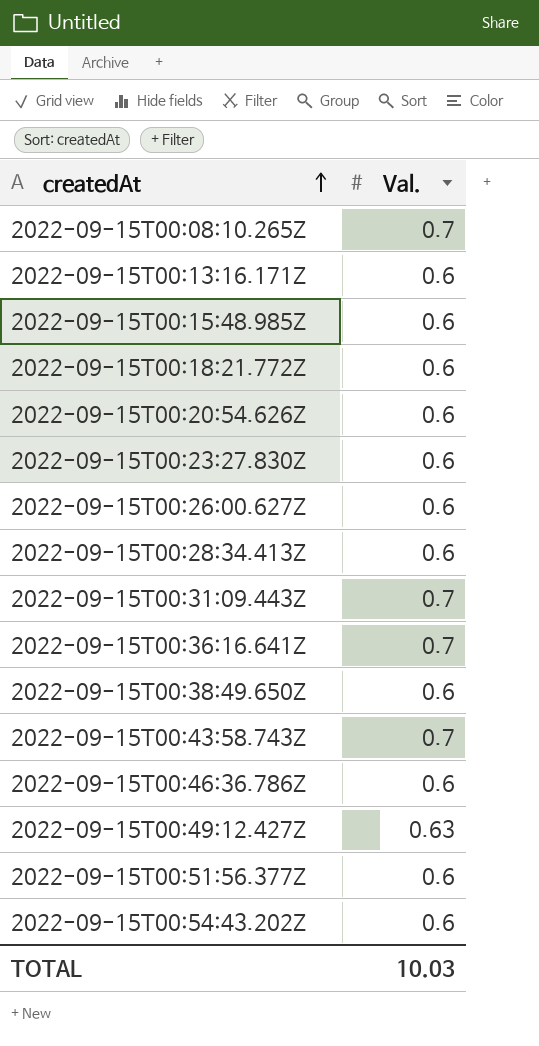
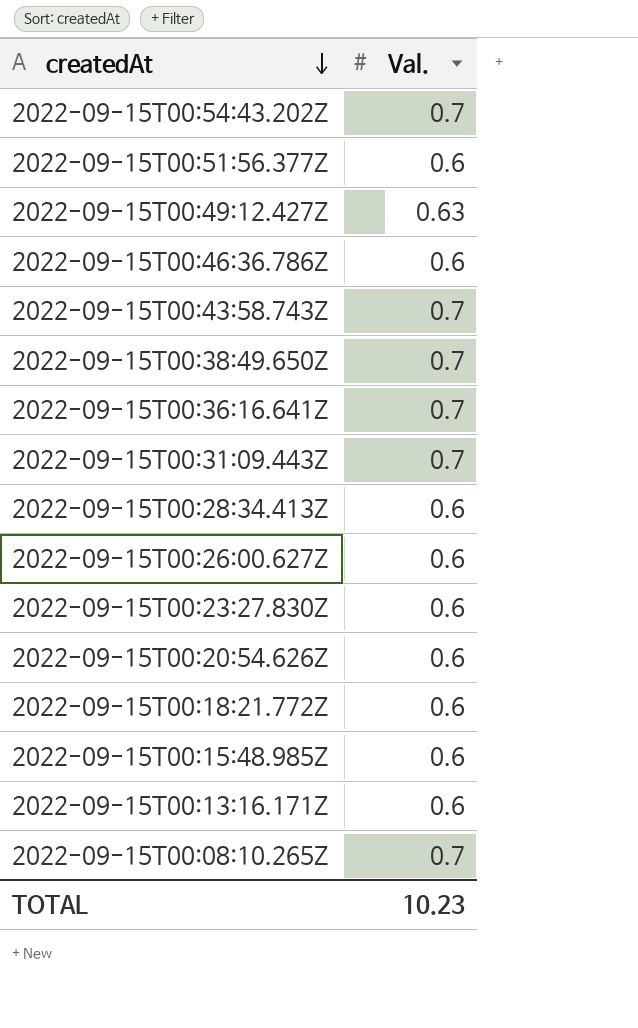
row order: createdAt ascending -> createdAt descending
2022-09-15T00:54:43.202Z | Val.: 0.6 -> 0.7
2022-09-15T00:38:49.650Z | Val.: 0.6 -> 0.7
TOTAL | Val.: 10.03 -> 10.23

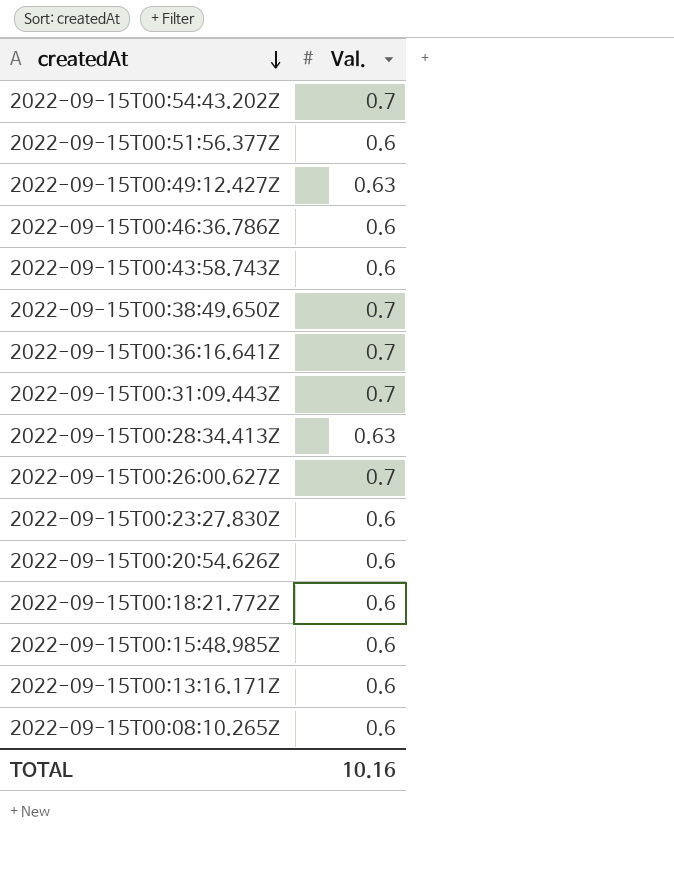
2022-09-15T00:43:58.743Z | Val.: 0.7 -> 0.6
2022-09-15T00:28:34.413Z | Val.: 0.6 -> 0.63
2022-09-15T00:26:00.627Z | Val.: 0.6 -> 0.7
2022-09-15T00:08:10.265Z | Val.: 0.7 -> 0.6
TOTAL | Val.: 10.23 -> 10.16

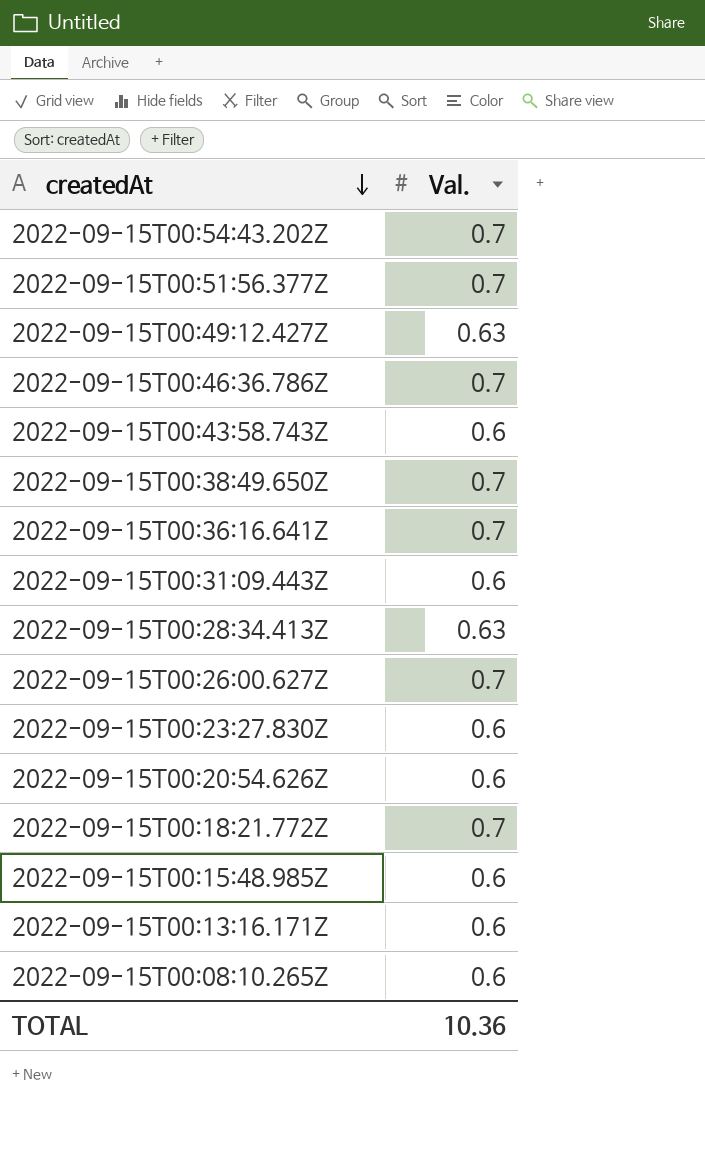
2022-09-15T00:51:56.377Z | Val.: 0.6 -> 0.7
2022-09-15T00:46:36.786Z | Val.: 0.6 -> 0.7
2022-09-15T00:31:09.443Z | Val.: 0.7 -> 0.6
2022-09-15T00:18:21.772Z | Val.: 0.6 -> 0.7
TOTAL | Val.: 10.16 -> 10.36

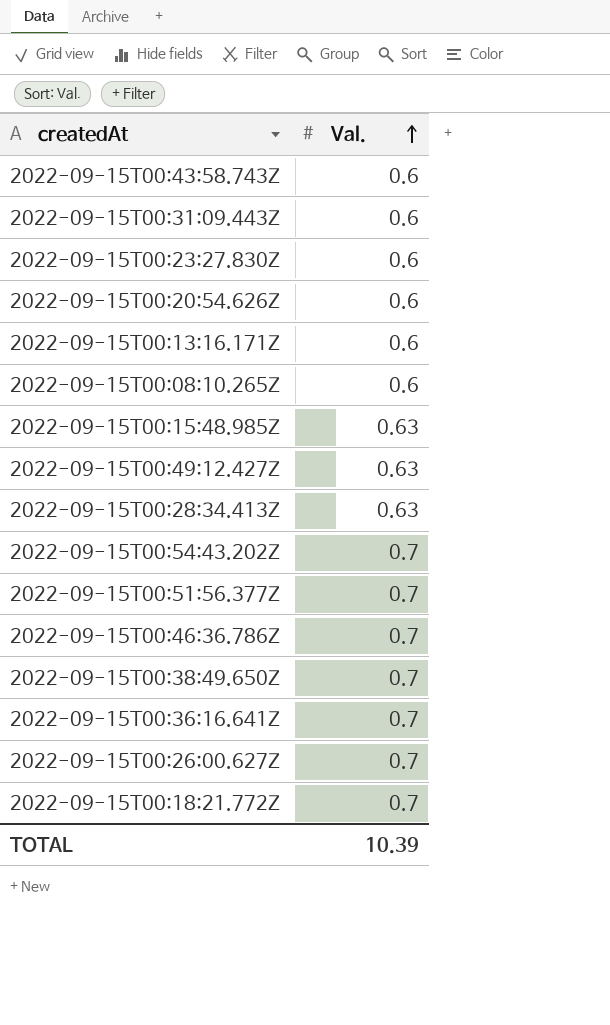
row order: createdAt descending -> Val. ascending
2022-09-15T00:15:48.985Z | Val.: 0.6 -> 0.63
TOTAL | Val.: 10.36 -> 10.39

